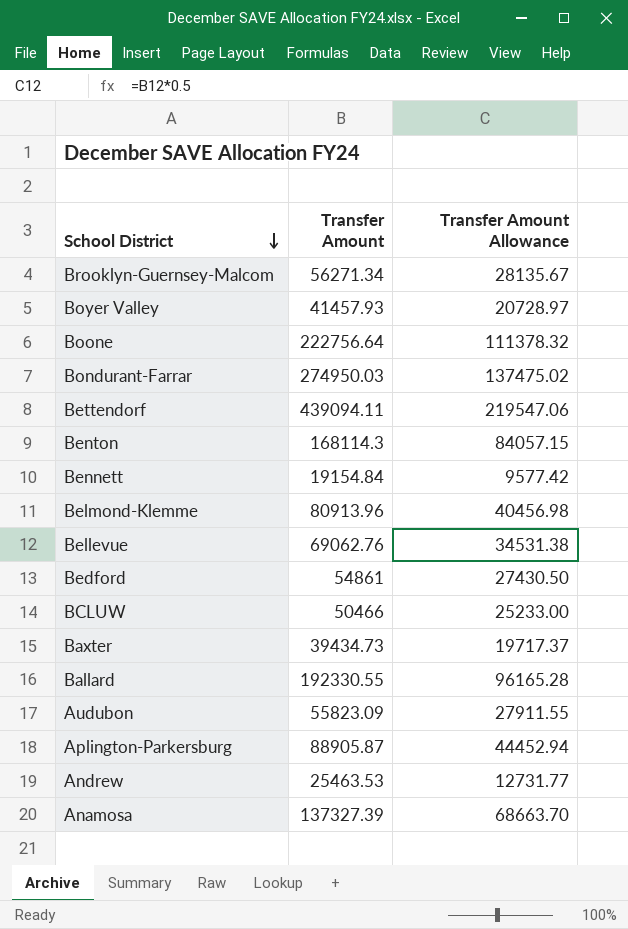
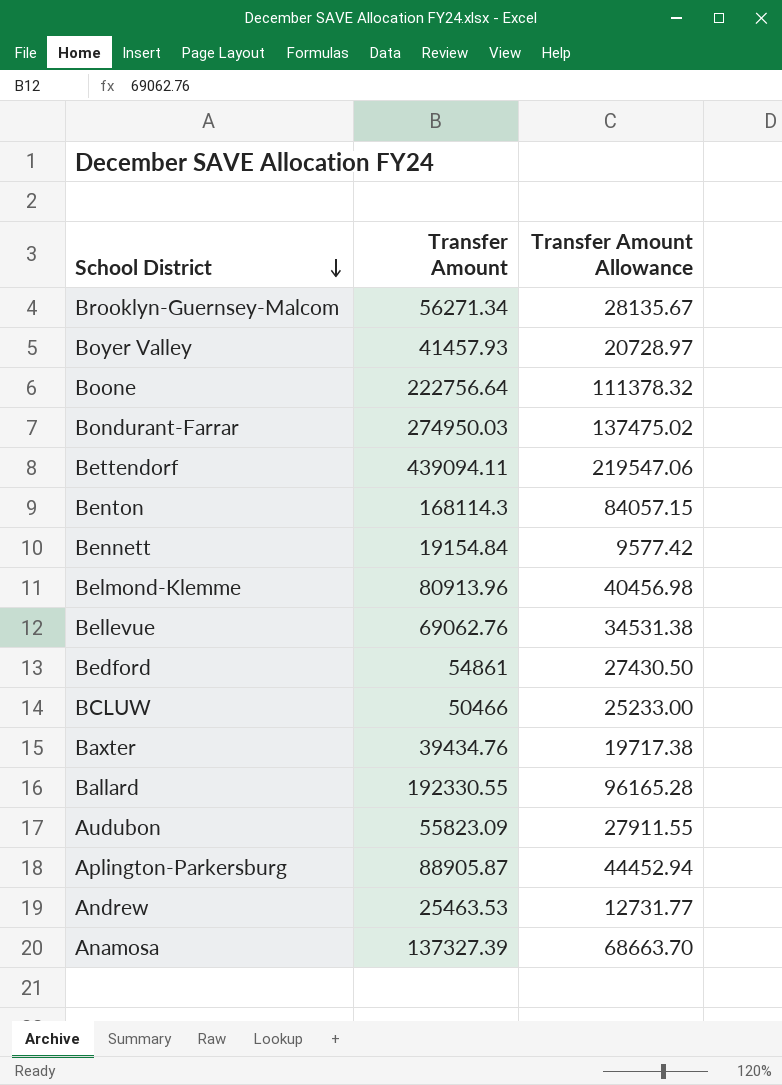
Baxter | Transfer Amount: 39434.73 -> 39434.76
Baxter | Transfer Amount Allowance: 19717.37 -> 19717.38

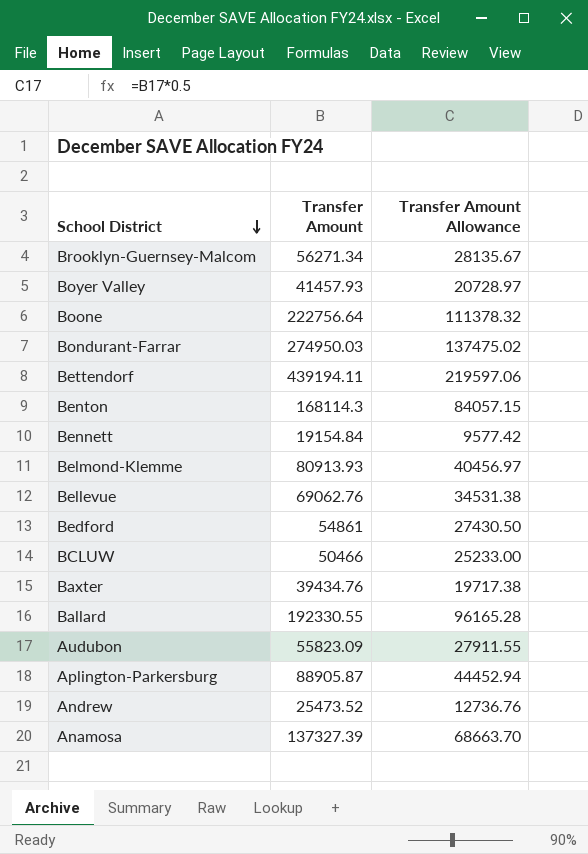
Bettendorf | Transfer Amount: 439094.11 -> 439194.11
Bettendorf | Transfer Amount Allowance: 219547.06 -> 219597.06
Belmond-Klemme | Transfer Amount: 80913.96 -> 80913.93
Belmond-Klemme | Transfer Amount Allowance: 40456.98 -> 40456.97
Andrew | Transfer Amount: 25463.53 -> 25473.52
Andrew | Transfer Amount Allowance: 12731.77 -> 12736.76

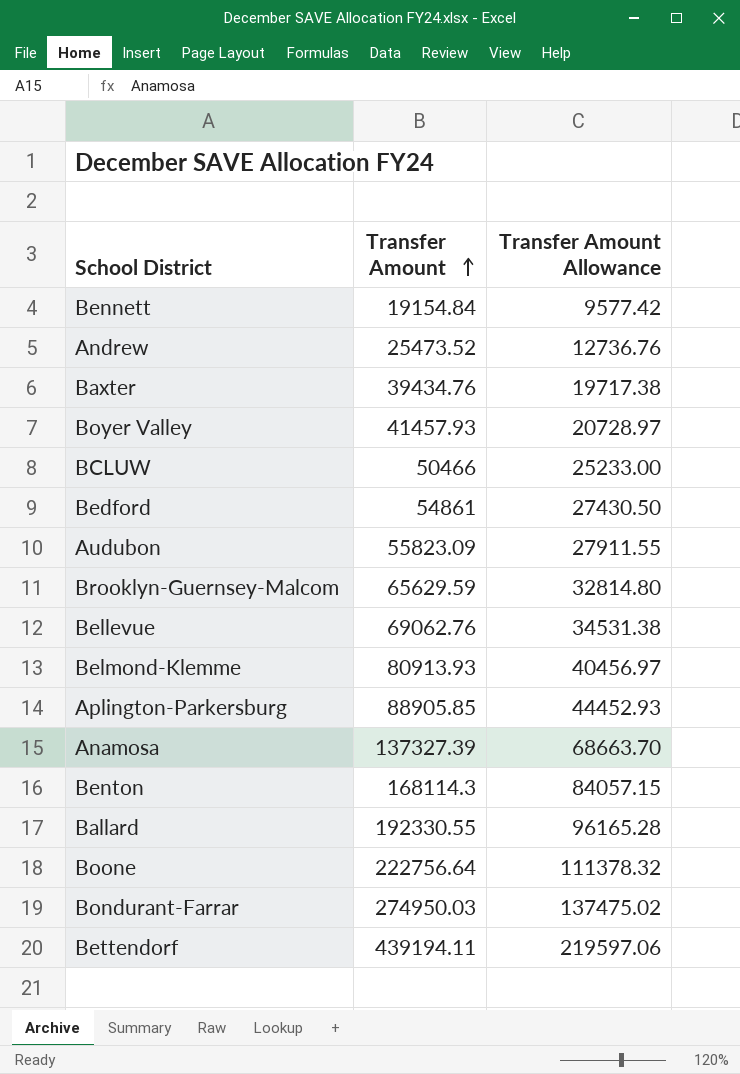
row order: School District descending -> Transfer Amount ascending
Brooklyn-Guernsey-Malcom | Transfer Amount: 56271.34 -> 65629.59
Brooklyn-Guernsey-Malcom | Transfer Amount Allowance: 28135.67 -> 32814.80
Aplington-Parkersburg | Transfer Amount: 88905.87 -> 88905.85
Aplington-Parkersburg | Transfer Amount Allowance: 44452.94 -> 44452.93

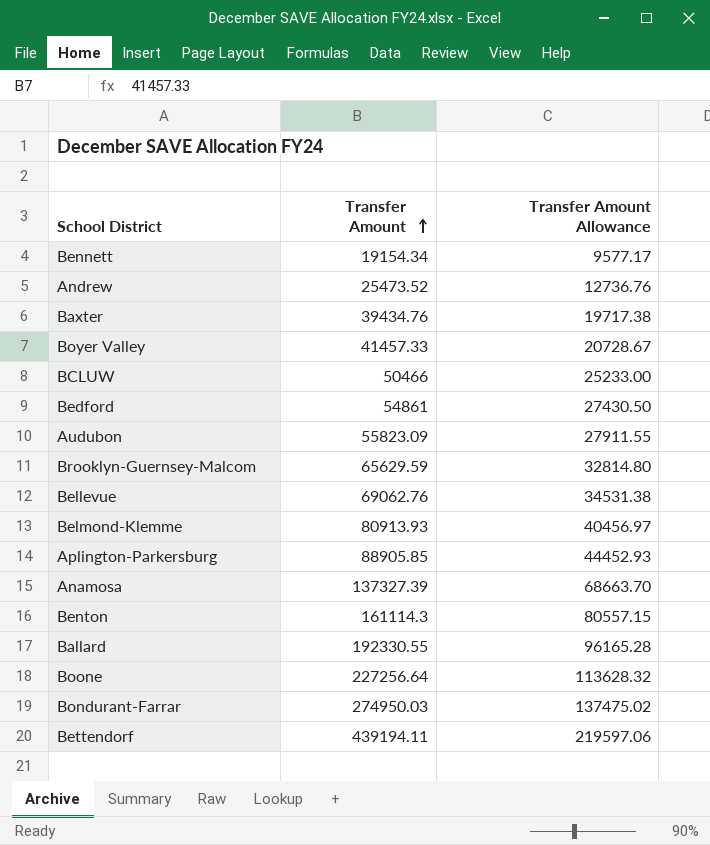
Bennett | Transfer Amount: 19154.84 -> 19154.34
Bennett | Transfer Amount Allowance: 9577.42 -> 9577.17
Boyer Valley | Transfer Amount: 41457.93 -> 41457.33
Boyer Valley | Transfer Amount Allowance: 20728.97 -> 20728.67
Benton | Transfer Amount: 168114.3 -> 161114.3
Benton | Transfer Amount Allowance: 84057.15 -> 80557.15
Boone | Transfer Amount: 222756.64 -> 227256.64
Boone | Transfer Amount Allowance: 111378.32 -> 113628.32

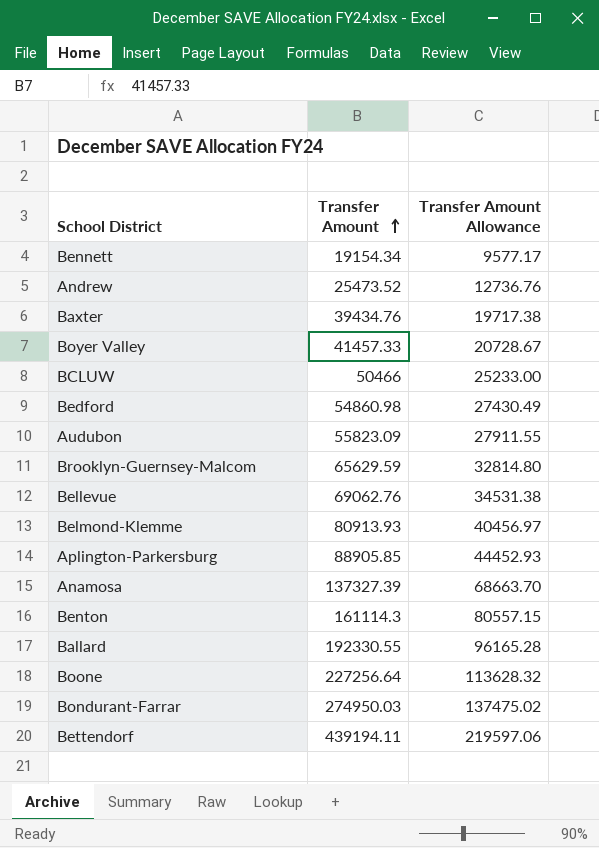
Bedford | Transfer Amount: 54861 -> 54860.98
Bedford | Transfer Amount Allowance: 27430.50 -> 27430.49

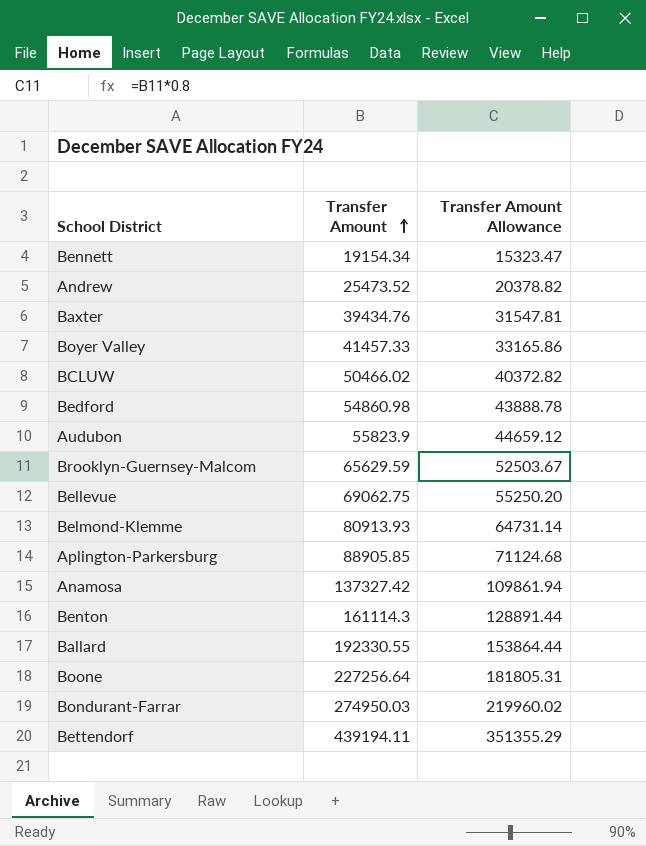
column Transfer Amount Allowance | formula: [Transfer Amount] * 0.5 -> [Transfer Amount] * 0.8
BCLUW | Transfer Amount: 50466 -> 50466.02
Audubon | Transfer Amount: 55823.09 -> 55823.9
Bellevue | Transfer Amount: 69062.76 -> 69062.75
Anamosa | Transfer Amount: 137327.39 -> 137327.42

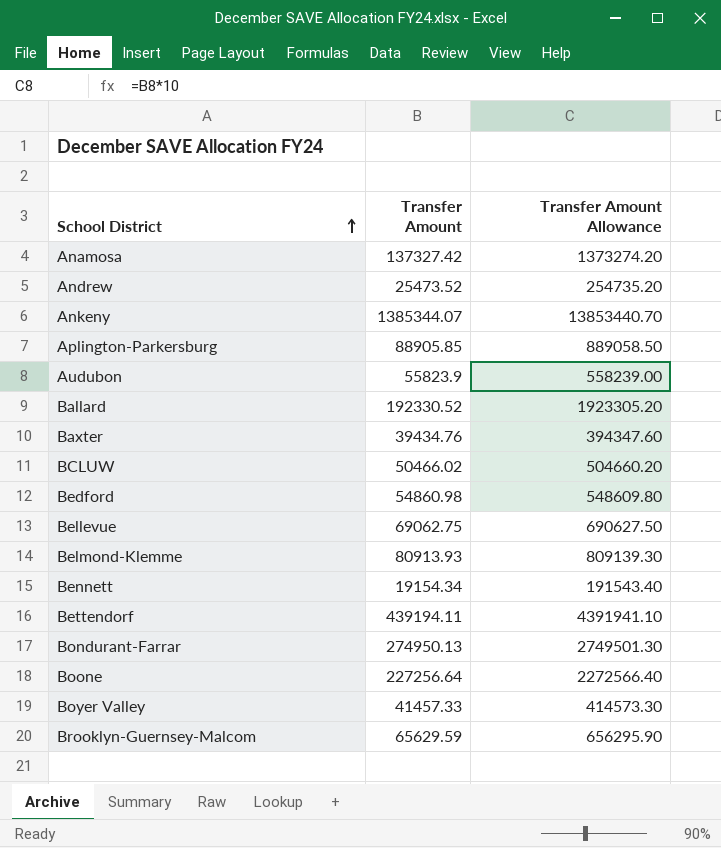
row order: Transfer Amount ascending -> School District ascending
column Transfer Amount Allowance | formula: [Transfer Amount] * 0.8 -> [Transfer Amount] * 10
row Benton: 161114.3 | 128891.44 -> none
row Ankeny: none -> 1385344.07 | 13853440.70
Ballard | Transfer Amount: 192330.55 -> 192330.52
Bondurant-Farrar | Transfer Amount: 274950.03 -> 274950.13

